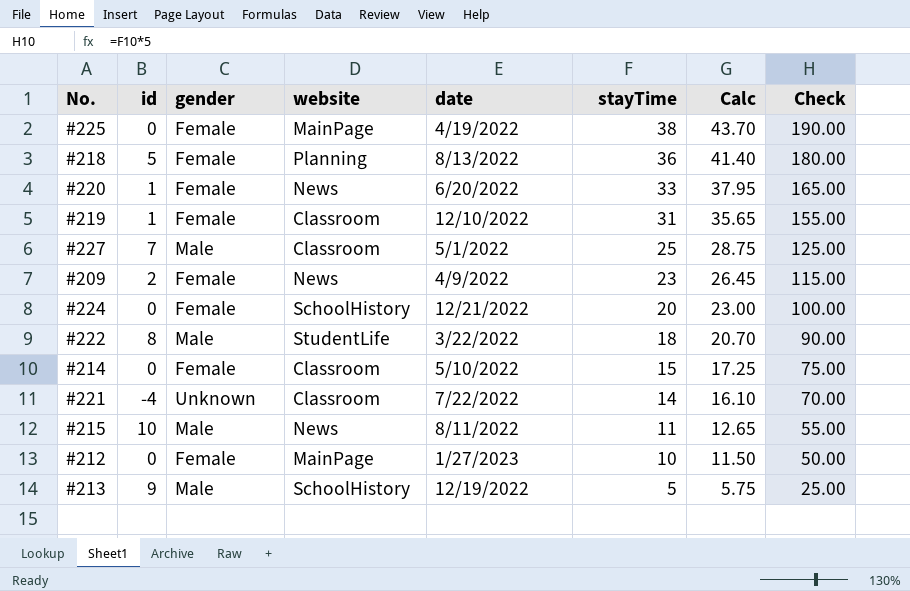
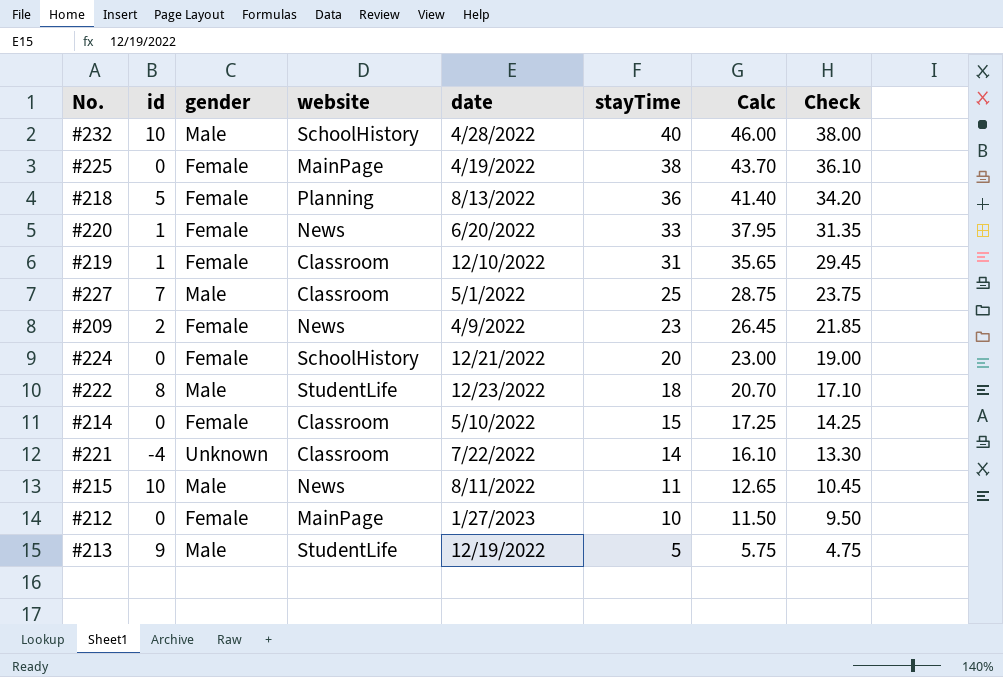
column Check | formula: [stayTime] * 5 -> [stayTime] * 0.95
row #232: none -> 10 | Male | SchoolHistory | 4/28/2022 | 40 | 46.00 | 38.00
#222 | date: 3/22/2022 -> 12/23/2022
#213 | website: SchoolHistory -> StudentLife

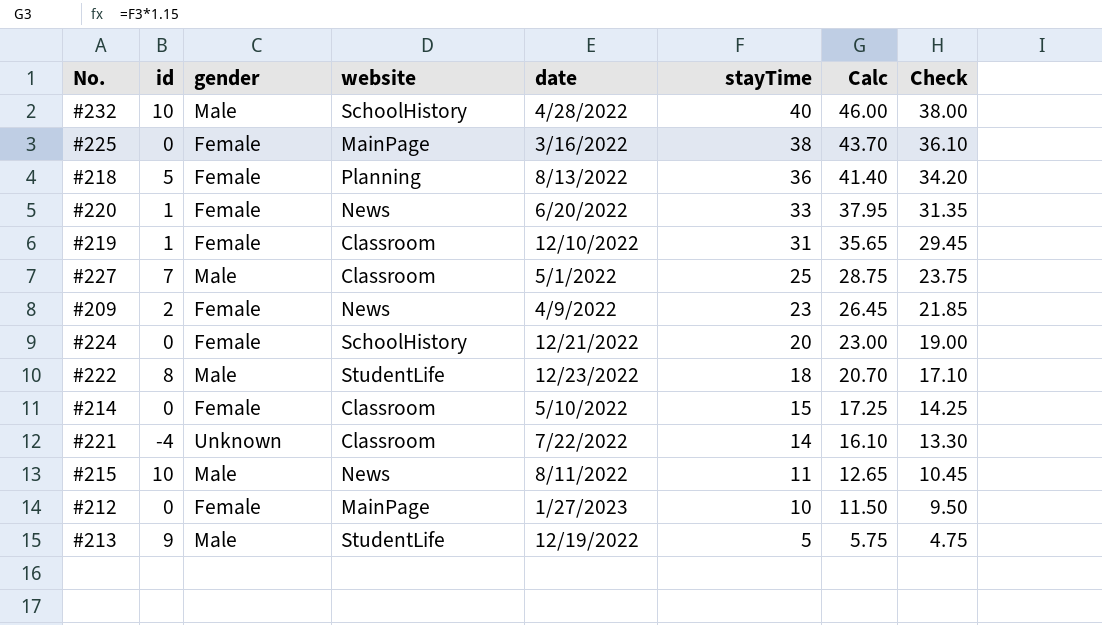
#225 | date: 4/19/2022 -> 3/16/2022

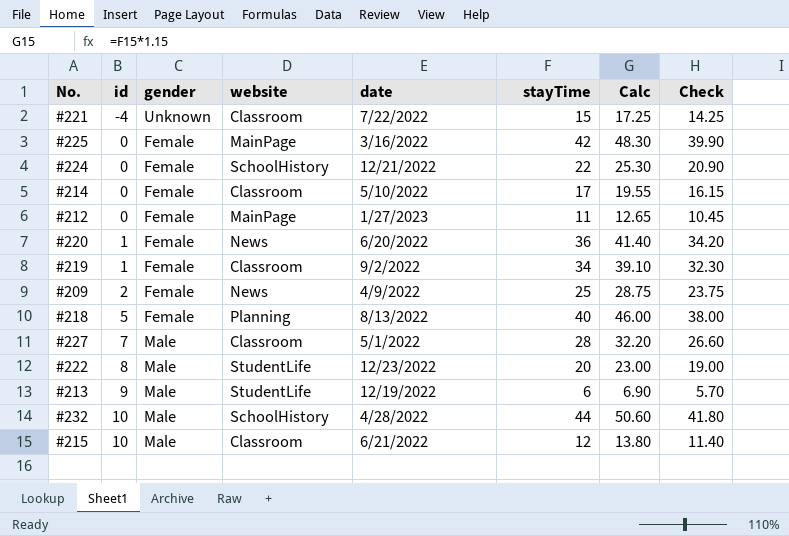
row order: stayTime descending -> id ascending
#221 | stayTime: 14 -> 15
#221 | Calc: 16.10 -> 17.25
#221 | Check: 13.30 -> 14.25
#225 | stayTime: 38 -> 42
#225 | Calc: 43.70 -> 48.30
#225 | Check: 36.10 -> 39.90
#224 | stayTime: 20 -> 22
#224 | Calc: 23.00 -> 25.30
#224 | Check: 19.00 -> 20.90
#214 | stayTime: 15 -> 17
#214 | Calc: 17.25 -> 19.55
#214 | Check: 14.25 -> 16.15
#212 | stayTime: 10 -> 11
#212 | Calc: 11.50 -> 12.65
#212 | Check: 9.50 -> 10.45
#220 | stayTime: 33 -> 36
#220 | Calc: 37.95 -> 41.40
#220 | Check: 31.35 -> 34.20
#219 | date: 12/10/2022 -> 9/2/2022
#219 | stayTime: 31 -> 34
#219 | Calc: 35.65 -> 39.10
#219 | Check: 29.45 -> 32.30
#209 | stayTime: 23 -> 25
#209 | Calc: 26.45 -> 28.75
#209 | Check: 21.85 -> 23.75
#218 | stayTime: 36 -> 40
#218 | Calc: 41.40 -> 46.00
#218 | Check: 34.20 -> 38.00
#227 | stayTime: 25 -> 28
#227 | Calc: 28.75 -> 32.20
#227 | Check: 23.75 -> 26.60
#222 | stayTime: 18 -> 20
#222 | Calc: 20.70 -> 23.00
#222 | Check: 17.10 -> 19.00
#213 | stayTime: 5 -> 6
#213 | Calc: 5.75 -> 6.90
#213 | Check: 4.75 -> 5.70
#232 | stayTime: 40 -> 44
#232 | Calc: 46.00 -> 50.60
#232 | Check: 38.00 -> 41.80
#215 | website: News -> Classroom
#215 | date: 8/11/2022 -> 6/21/2022
#215 | stayTime: 11 -> 12
#215 | Calc: 12.65 -> 13.80
#215 | Check: 10.45 -> 11.40

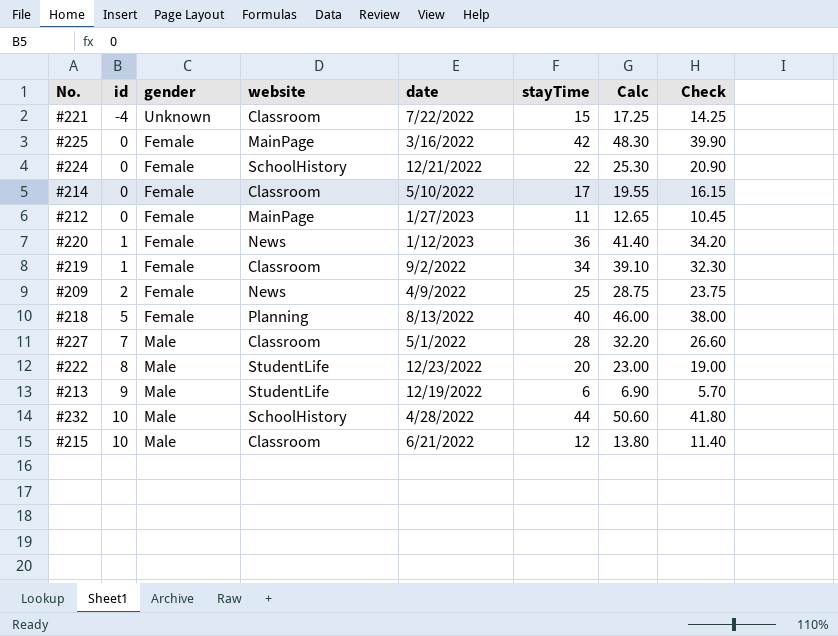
#220 | date: 6/20/2022 -> 1/12/2023

